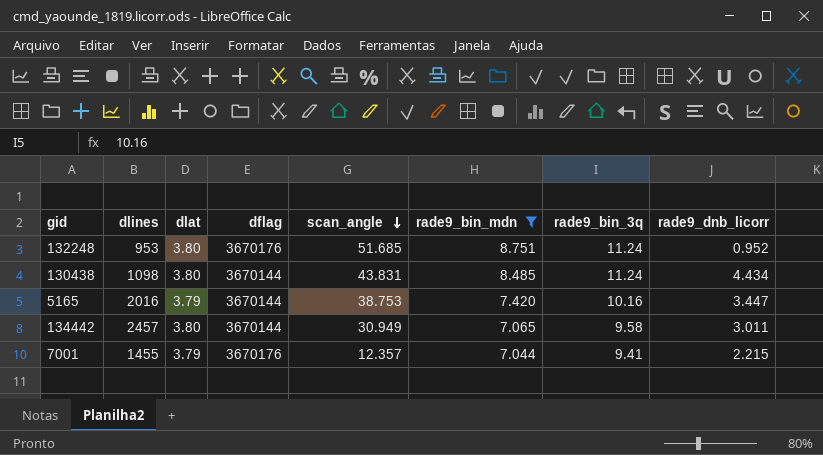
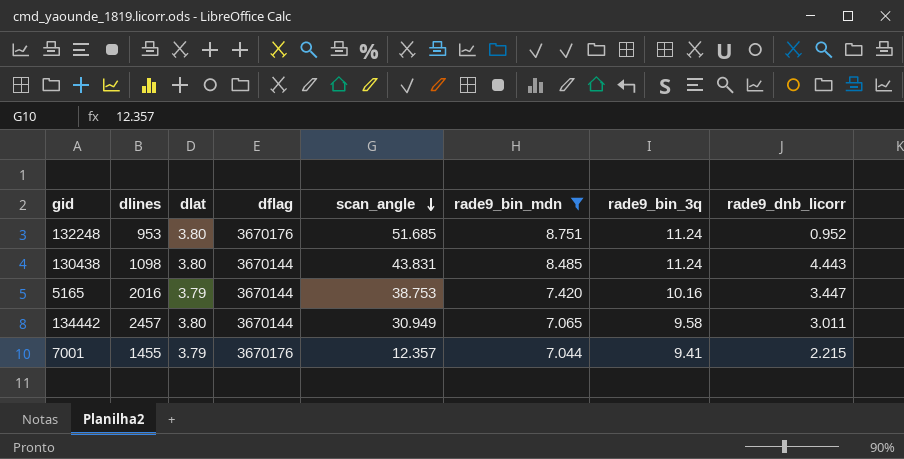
130438 | rade9_dnb_licorr: 4.434 -> 4.443

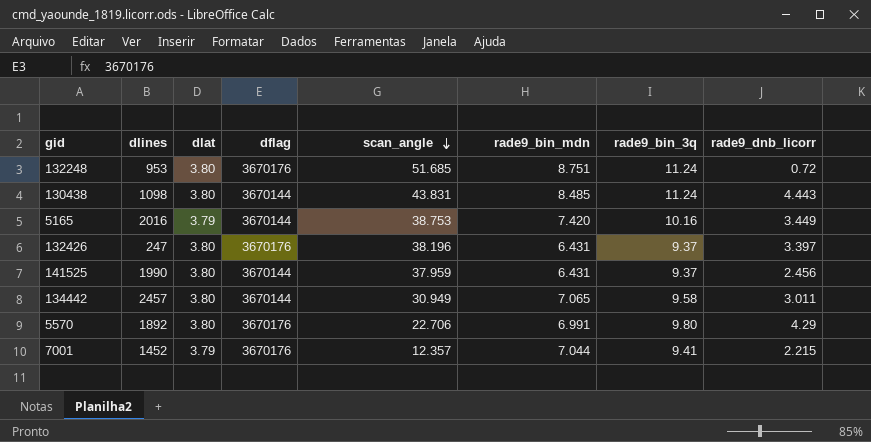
filter: rade9_bin_mdn >= 7.044 -> none
132248 | rade9_dnb_licorr: 0.952 -> 0.72
5165 | rade9_dnb_licorr: 3.447 -> 3.449
7001 | dlines: 1455 -> 1452

